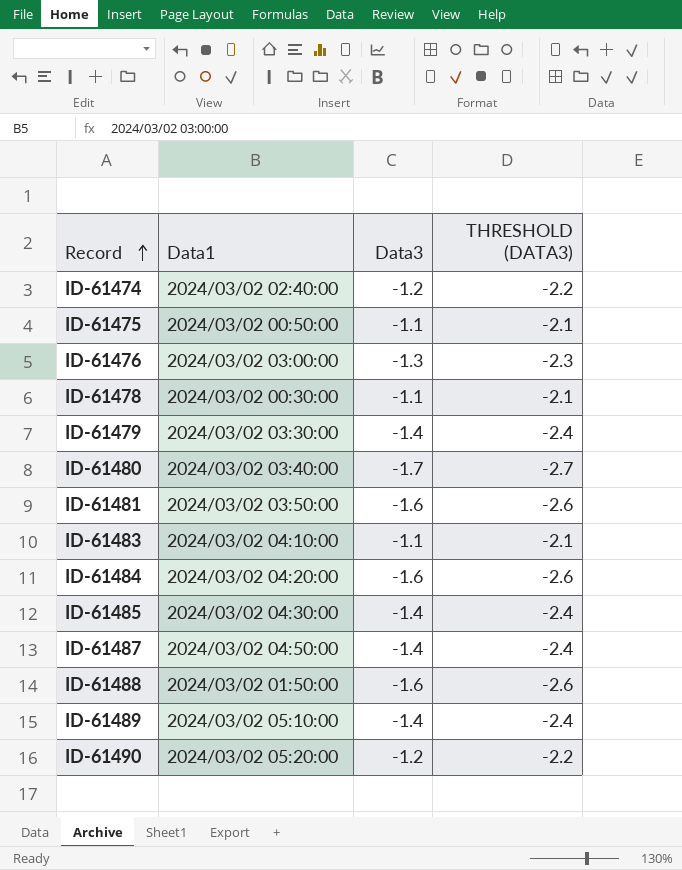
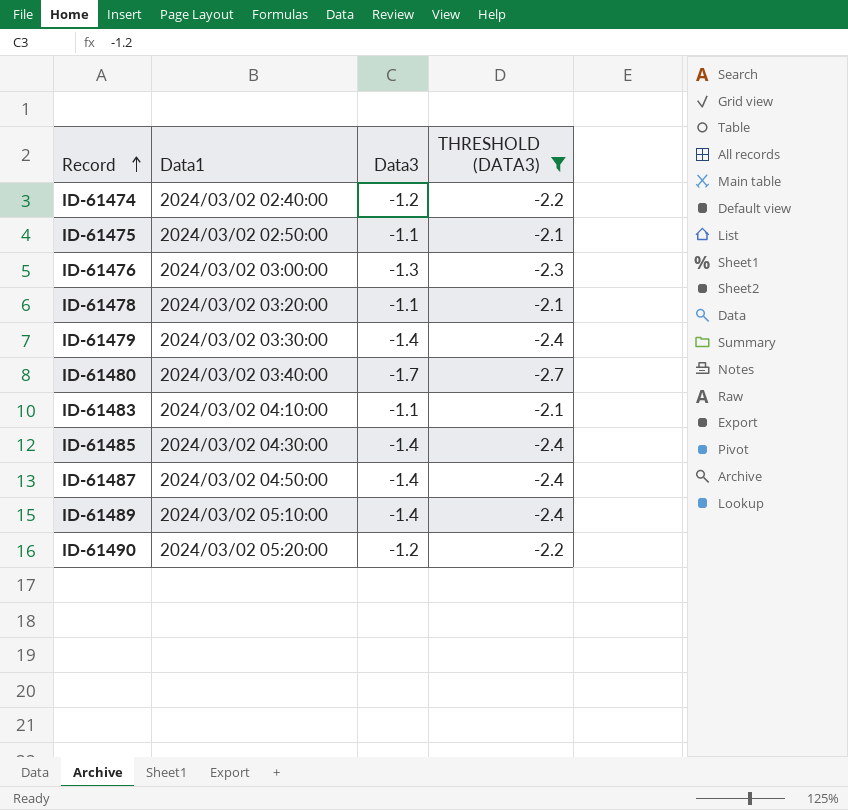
filter: none -> THRESHOLD (DATA3) != -2.6
ID-61475 | Data1: 2024/03/02 00:50:00 -> 2024/03/02 02:50:00
ID-61478 | Data1: 2024/03/02 00:30:00 -> 2024/03/02 03:20:00

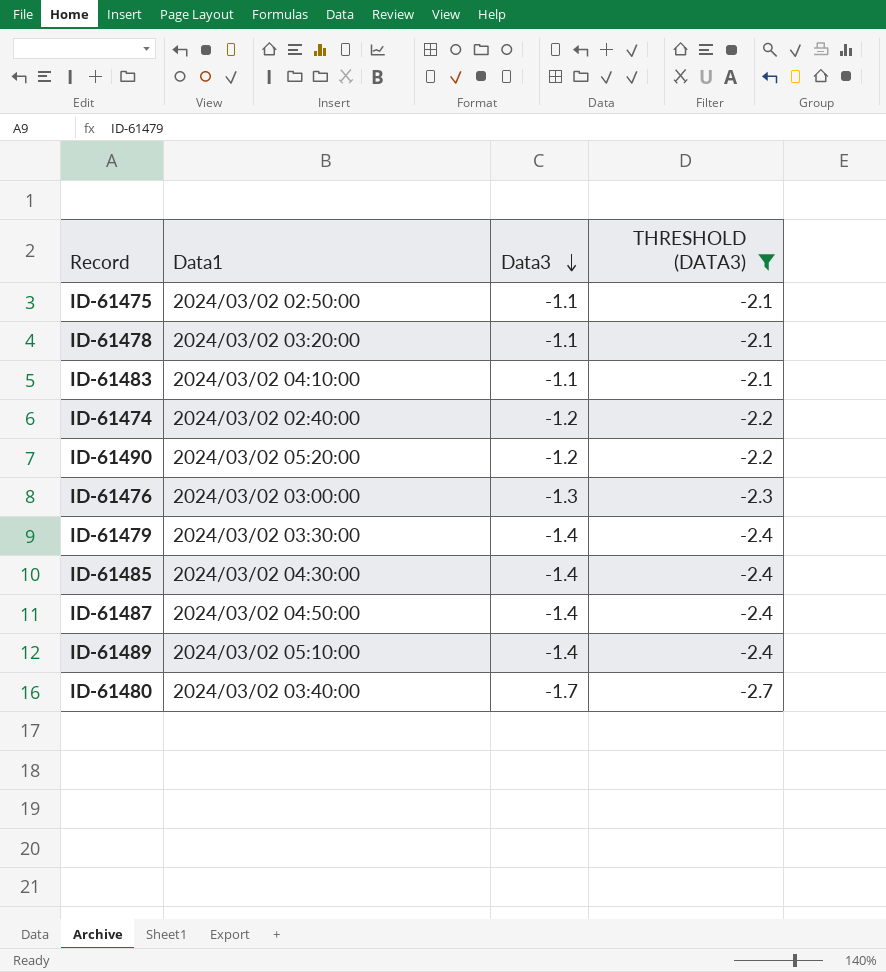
row order: Record ascending -> Data3 descending

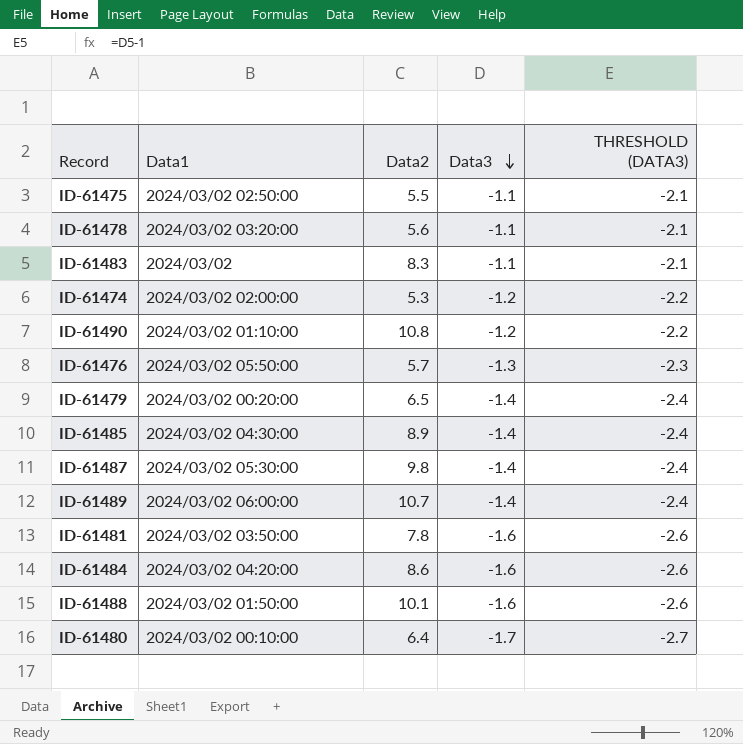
filter: THRESHOLD (DATA3) != -2.6 -> none
column Data2 | position: none -> 3
ID-61483 | Data1: 2024/03/02 04:10:00 -> 2024/03/02
ID-61474 | Data1: 2024/03/02 02:40:00 -> 2024/03/02 02:00:00
ID-61490 | Data1: 2024/03/02 05:20:00 -> 2024/03/02 01:10:00
ID-61476 | Data1: 2024/03/02 03:00:00 -> 2024/03/02 05:50:00
ID-61479 | Data1: 2024/03/02 03:30:00 -> 2024/03/02 00:20:00
ID-61487 | Data1: 2024/03/02 04:50:00 -> 2024/03/02 05:30:00
ID-61489 | Data1: 2024/03/02 05:10:00 -> 2024/03/02 06:00:00
ID-61480 | Data1: 2024/03/02 03:40:00 -> 2024/03/02 00:10:00

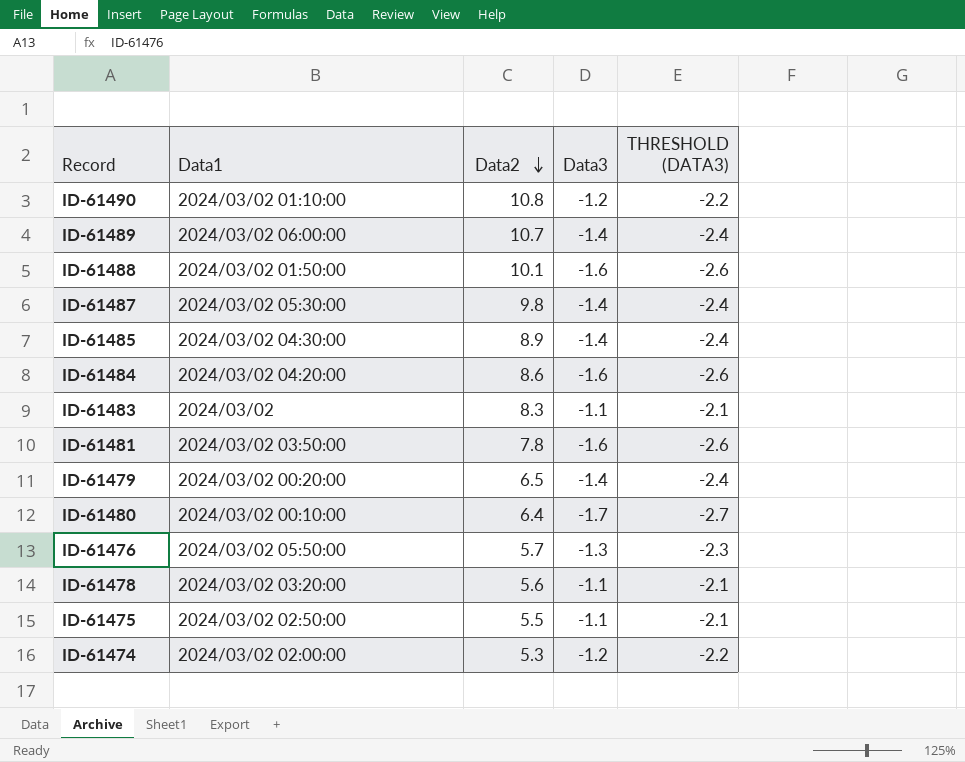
row order: Data3 descending -> Data2 descending

